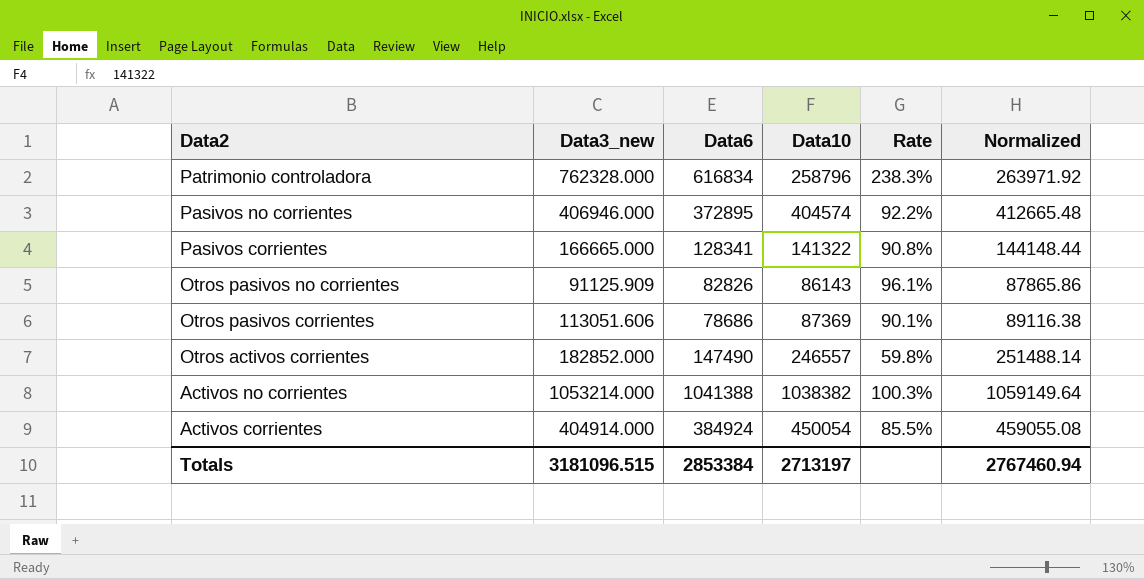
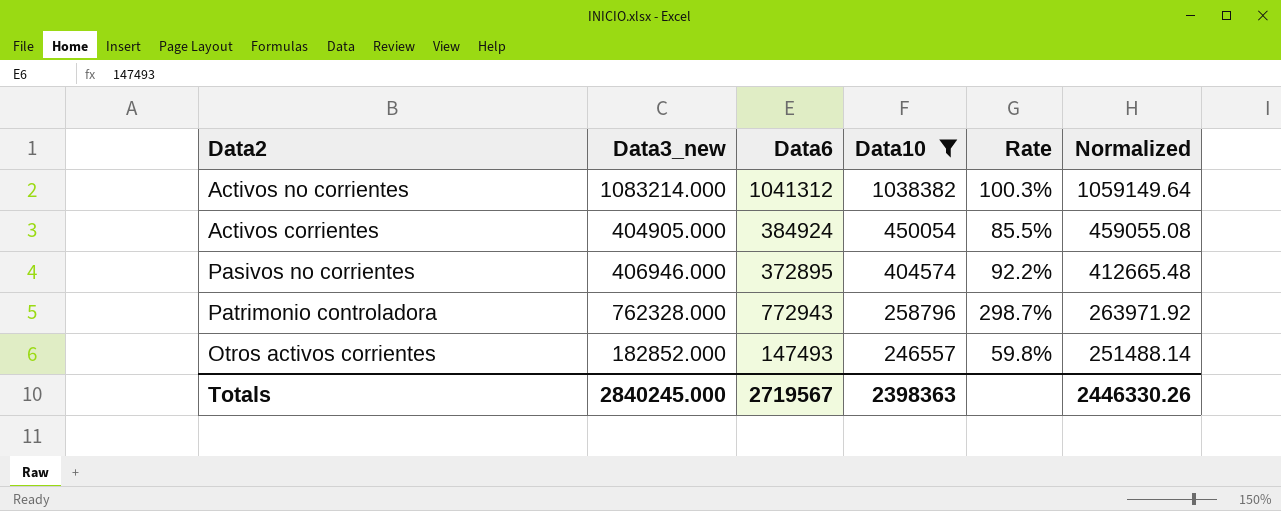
filter: none -> Data10 >= 246557
row order: Data2 descending -> Data10 descending
Activos no corrientes | Data3_new: 1053214.000 -> 1083214.000
Activos no corrientes | Data6: 1041388 -> 1041312
Activos corrientes | Data3_new: 404914.000 -> 404905.000
Patrimonio controladora | Data6: 616834 -> 772943
Patrimonio controladora | Rate: 238.3% -> 298.7%
Otros activos corrientes | Data6: 147490 -> 147493
Totals | Data3_new: 3181096.515 -> 2840245.000
Totals | Data6: 2853384 -> 2719567
Totals | Data10: 2713197 -> 2398363
Totals | Normalized: 2767460.94 -> 2446330.26

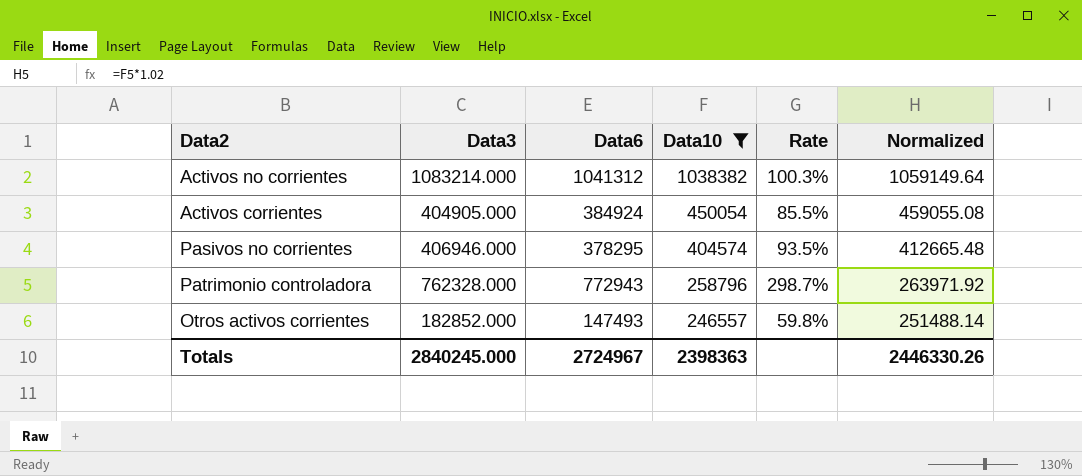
column name: Data3_new -> Data3
Pasivos no corrientes | Data6: 372895 -> 378295
Pasivos no corrientes | Rate: 92.2% -> 93.5%
Totals | Data6: 2719567 -> 2724967

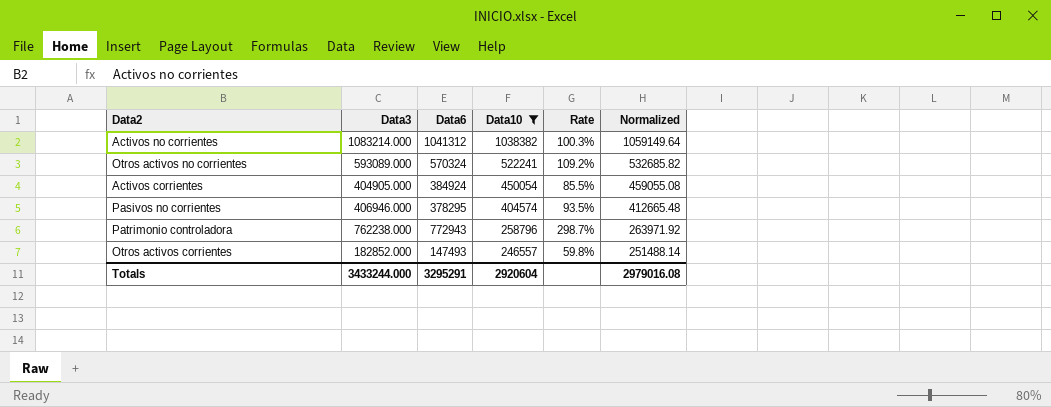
row Otros activos no corrientes: none -> 593089.000 | 570324 | 522241 | 109.2% | 532685.82
Patrimonio controladora | Data3: 762328.000 -> 762238.000
Totals | Data3: 2840245.000 -> 3433244.000
Totals | Data6: 2724967 -> 3295291
Totals | Data10: 2398363 -> 2920604
Totals | Normalized: 2446330.26 -> 2979016.08

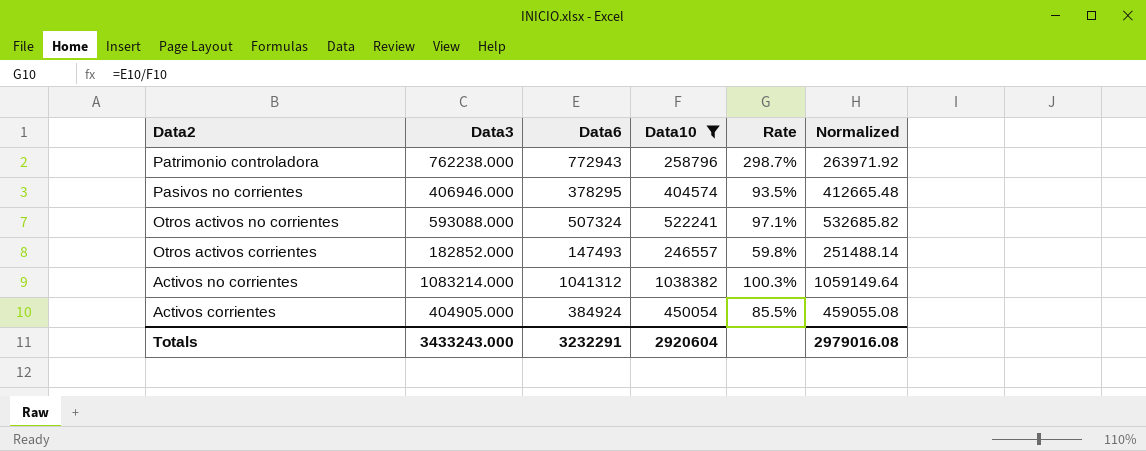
row order: Data10 descending -> Data2 descending
Otros activos no corrientes | Data3: 593089.000 -> 593088.000
Otros activos no corrientes | Data6: 570324 -> 507324
Otros activos no corrientes | Rate: 109.2% -> 97.1%
Totals | Data3: 3433244.000 -> 3433243.000
Totals | Data6: 3295291 -> 3232291

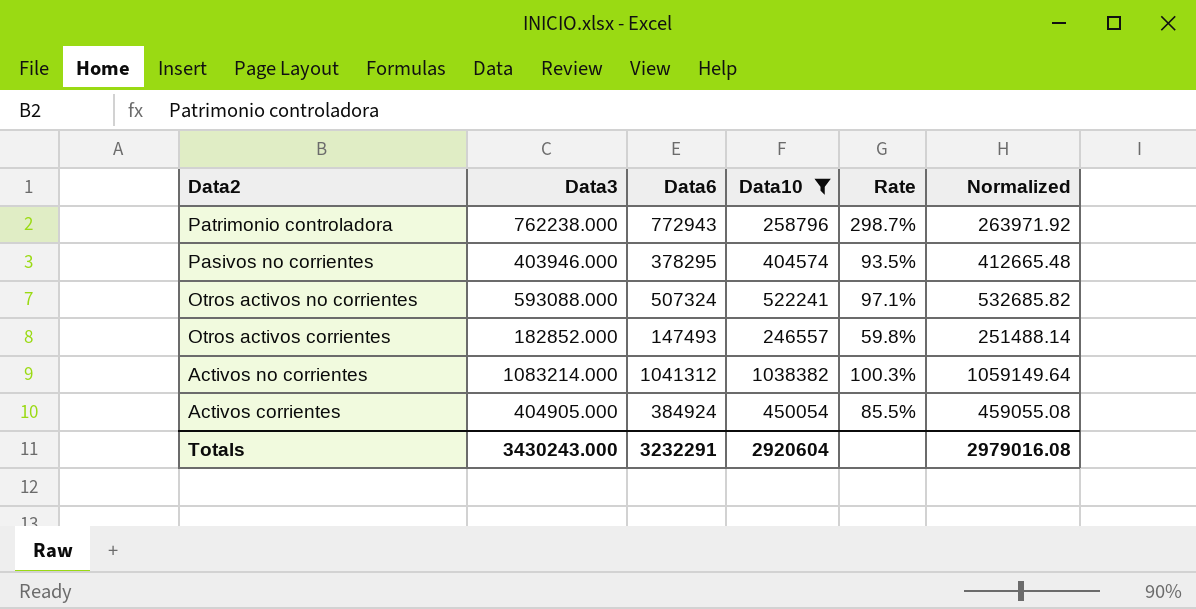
Pasivos no corrientes | Data3: 406946.000 -> 403946.000
Totals | Data3: 3433243.000 -> 3430243.000

